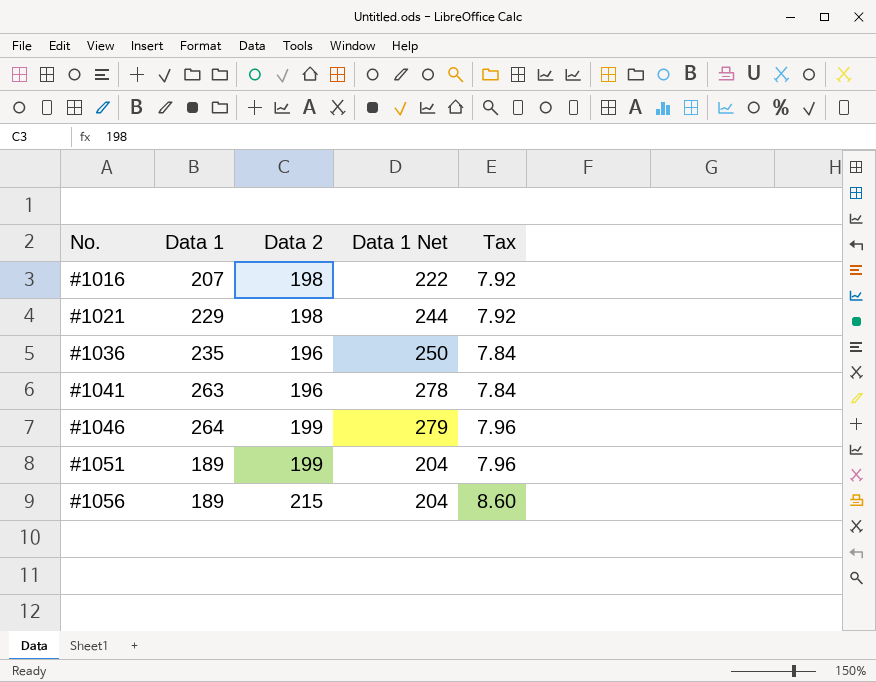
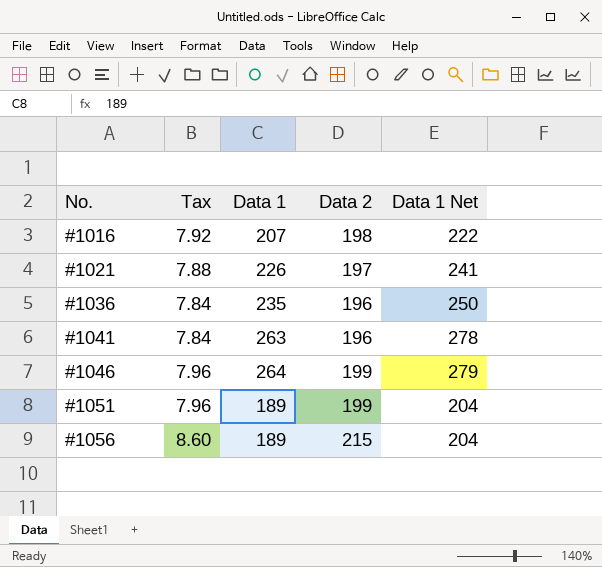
column Tax | position: 5 -> 2
#1021 | Tax: 7.92 -> 7.88
#1021 | Data 1: 229 -> 226
#1021 | Data 2: 198 -> 197
#1021 | Data 1 Net: 244 -> 241

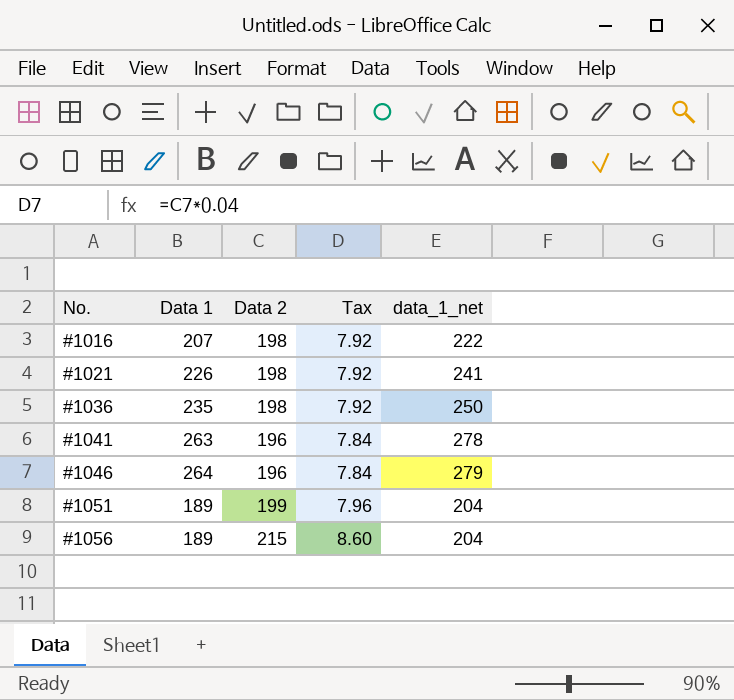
column Tax | position: 2 -> 4
column name: Data 1 Net -> data_1_net
#1021 | Data 2: 197 -> 198
#1021 | Tax: 7.88 -> 7.92
#1036 | Data 2: 196 -> 198
#1036 | Tax: 7.84 -> 7.92
#1046 | Data 2: 199 -> 196
#1046 | Tax: 7.96 -> 7.84

